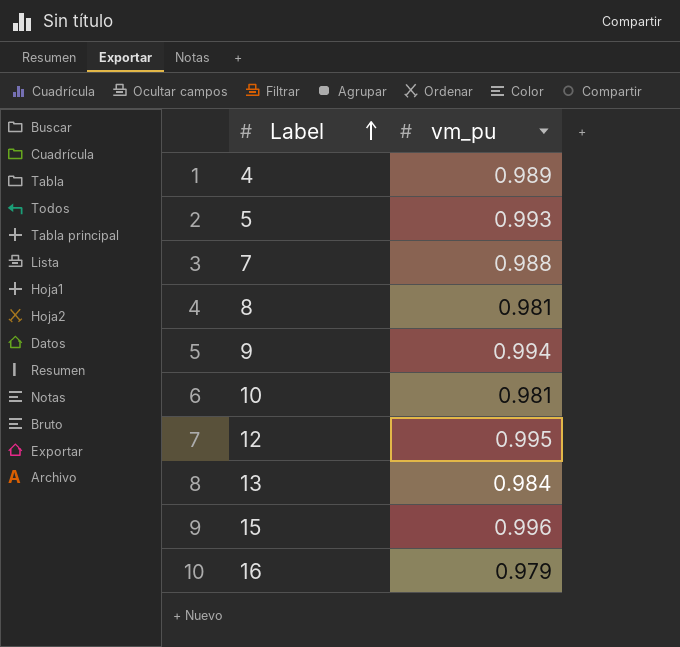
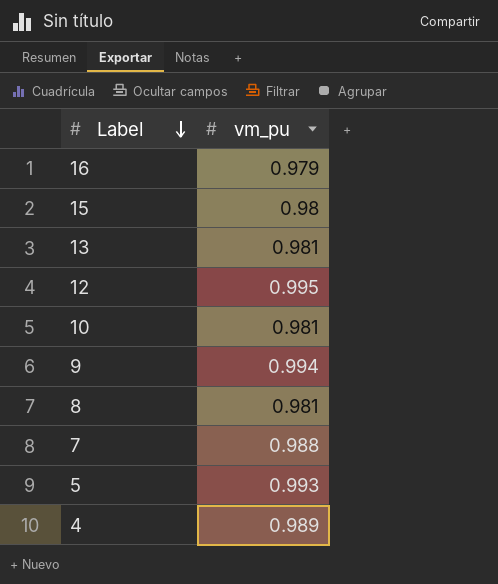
row order: Label ascending -> Label descending
15 | vm_pu: 0.996 -> 0.98
13 | vm_pu: 0.984 -> 0.981

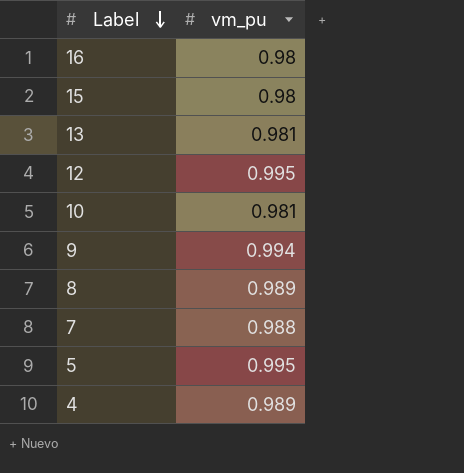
16 | vm_pu: 0.979 -> 0.98
8 | vm_pu: 0.981 -> 0.989
5 | vm_pu: 0.993 -> 0.995

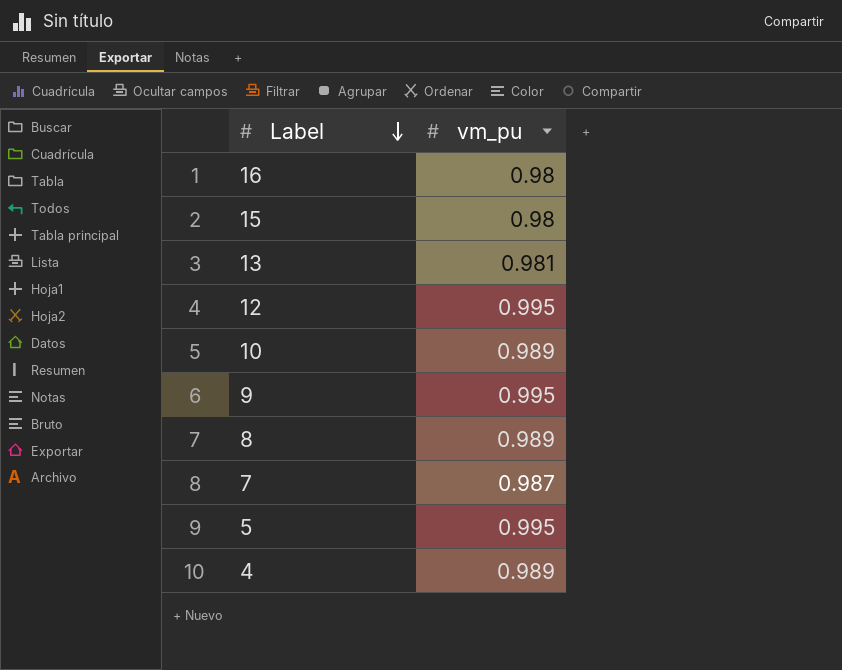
10 | vm_pu: 0.981 -> 0.989
9 | vm_pu: 0.994 -> 0.995
7 | vm_pu: 0.988 -> 0.987

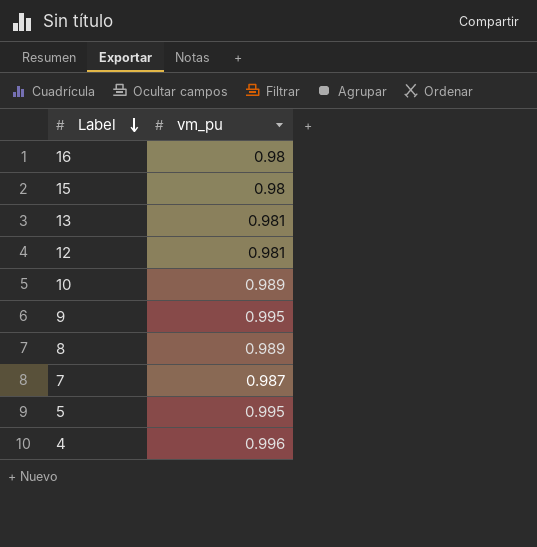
12 | vm_pu: 0.995 -> 0.981
4 | vm_pu: 0.989 -> 0.996

